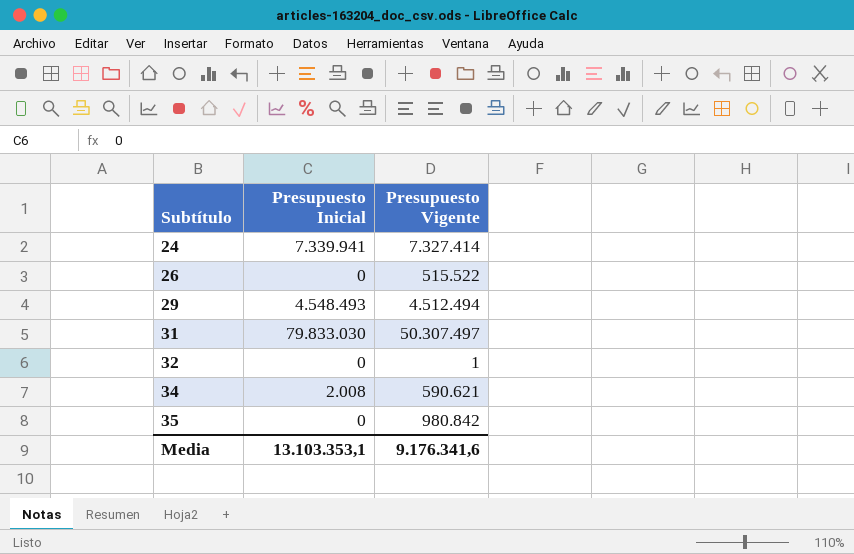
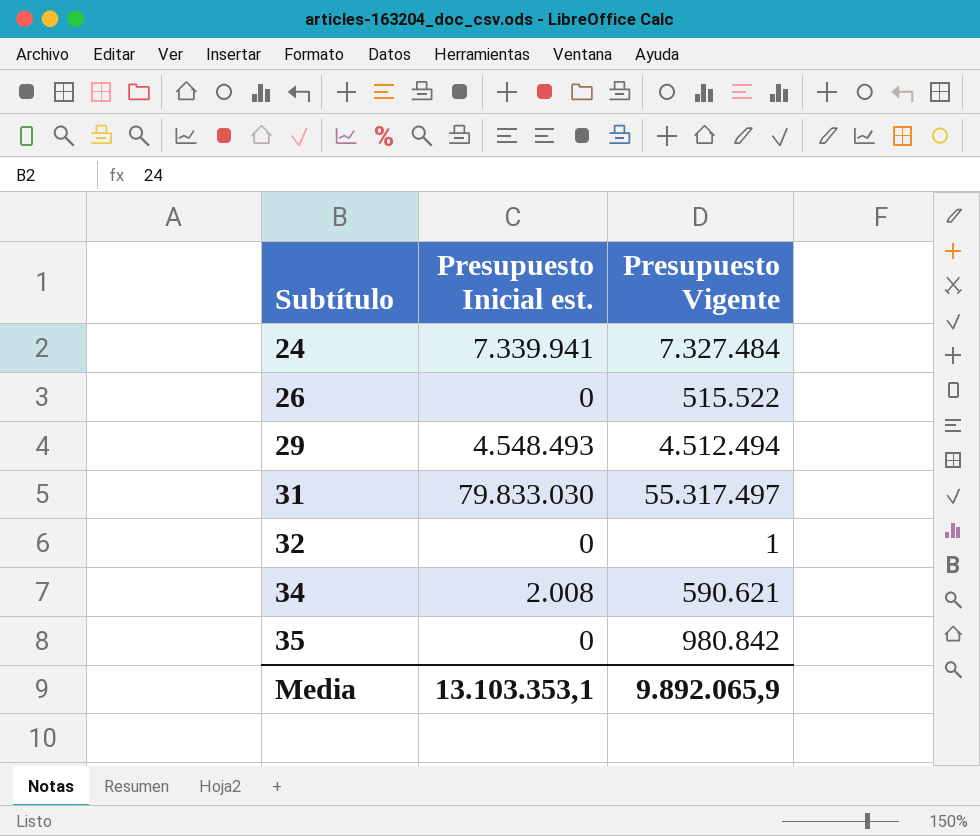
column name: Presupuesto Inicial -> Presupuesto Inicial est.
24 | Presupuesto Vigente: 7.327.414 -> 7.327.484
31 | Presupuesto Vigente: 50.307.497 -> 55.317.497
Media | Presupuesto Vigente: 9.176.341,6 -> 9.892.065,9

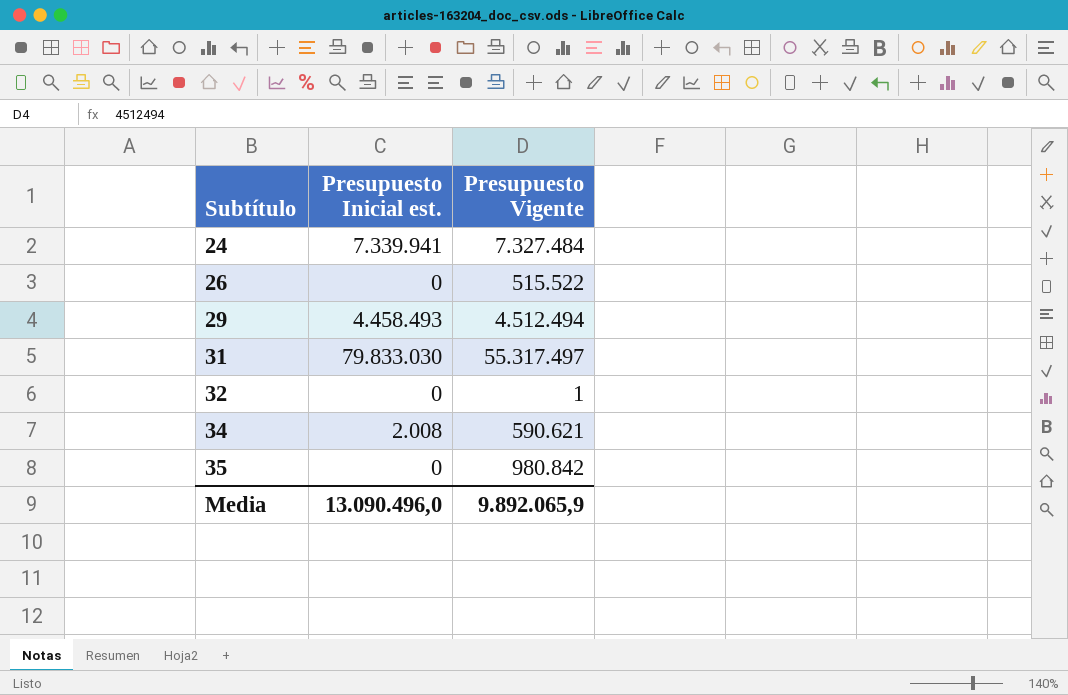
29 | Presupuesto Inicial est.: 4.548.493 -> 4.458.493
Media | Presupuesto Inicial est.: 13.103.353,1 -> 13.090.496,0

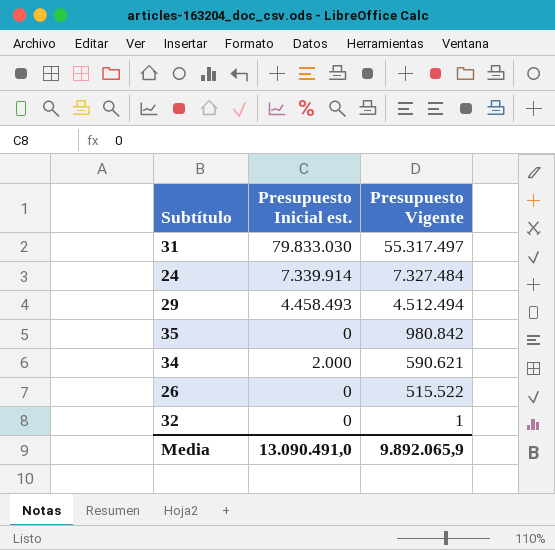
row order: Subtítulo ascending -> Presupuesto Vigente descending
24 | Presupuesto Inicial est.: 7.339.941 -> 7.339.914
34 | Presupuesto Inicial est.: 2.008 -> 2.000
Media | Presupuesto Inicial est.: 13.090.496,0 -> 13.090.491,0

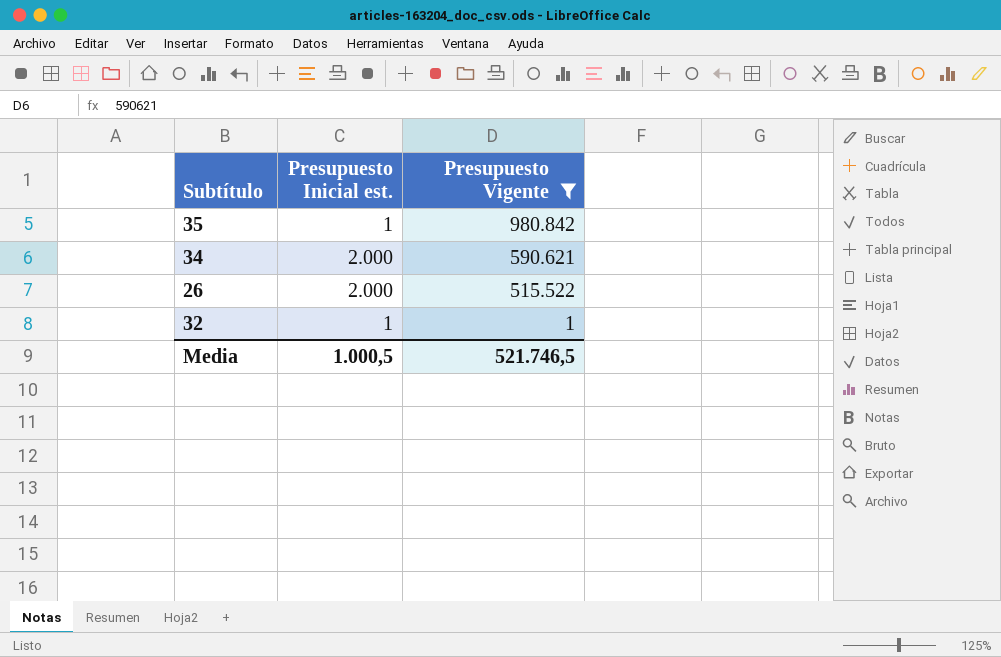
filter: none -> Presupuesto Vigente <= 980.842
35 | Presupuesto Inicial est.: 0 -> 1
26 | Presupuesto Inicial est.: 0 -> 2.000
32 | Presupuesto Inicial est.: 0 -> 1
Media | Presupuesto Inicial est.: 13.090.491,0 -> 1.000,5
Media | Presupuesto Vigente: 9.892.065,9 -> 521.746,5

